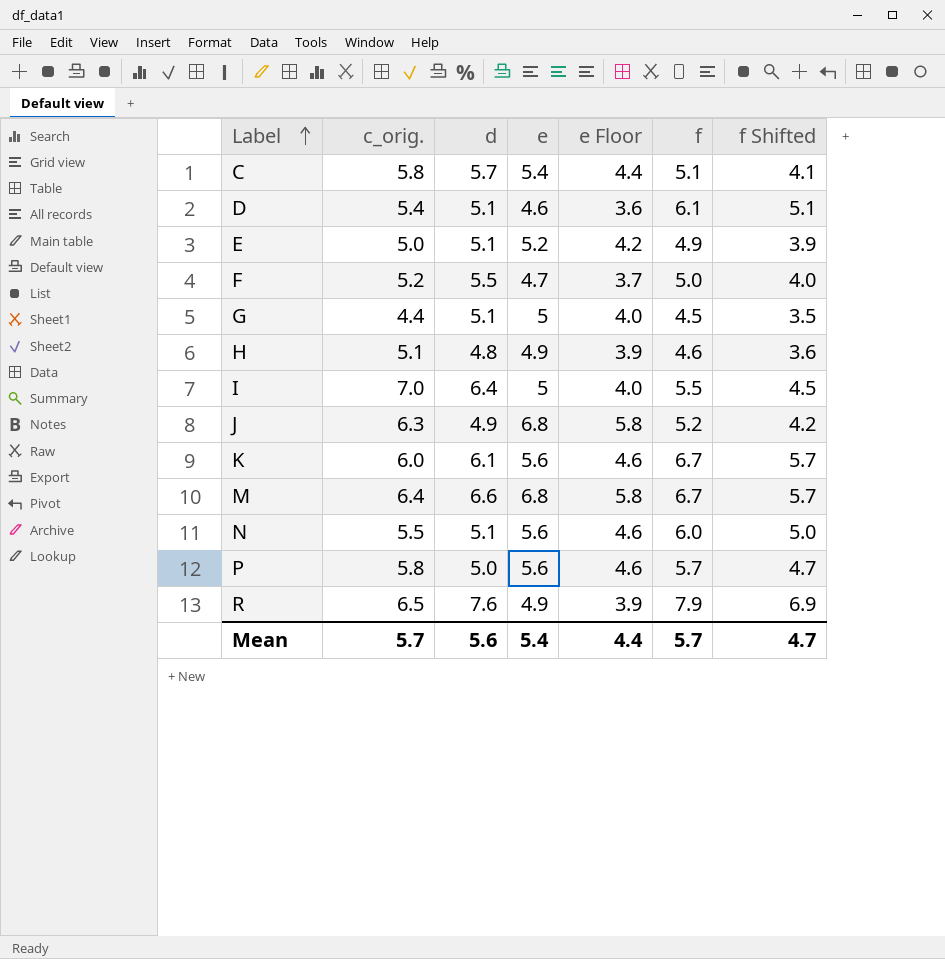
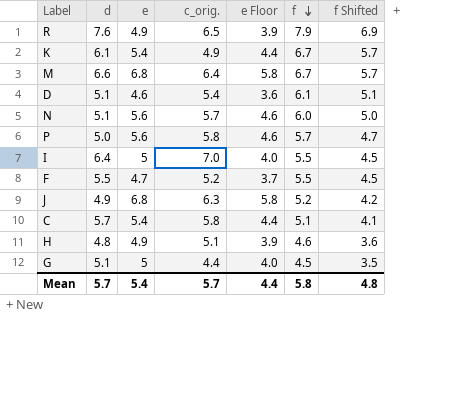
row order: Label ascending -> f descending
column c_orig. | position: 2 -> 4
row E: 5.0 | 5.1 | 5.2 | 4.2 | 4.9 | 3.9 -> none
K | e: 5.6 -> 5.4
K | c_orig.: 6.0 -> 4.9
K | e Floor: 4.6 -> 4.4
N | c_orig.: 5.5 -> 5.7
F | f: 5.0 -> 5.5
F | f Shifted: 4.0 -> 4.5
Mean | d: 5.6 -> 5.7
Mean | f: 5.7 -> 5.8
Mean | f Shifted: 4.7 -> 4.8

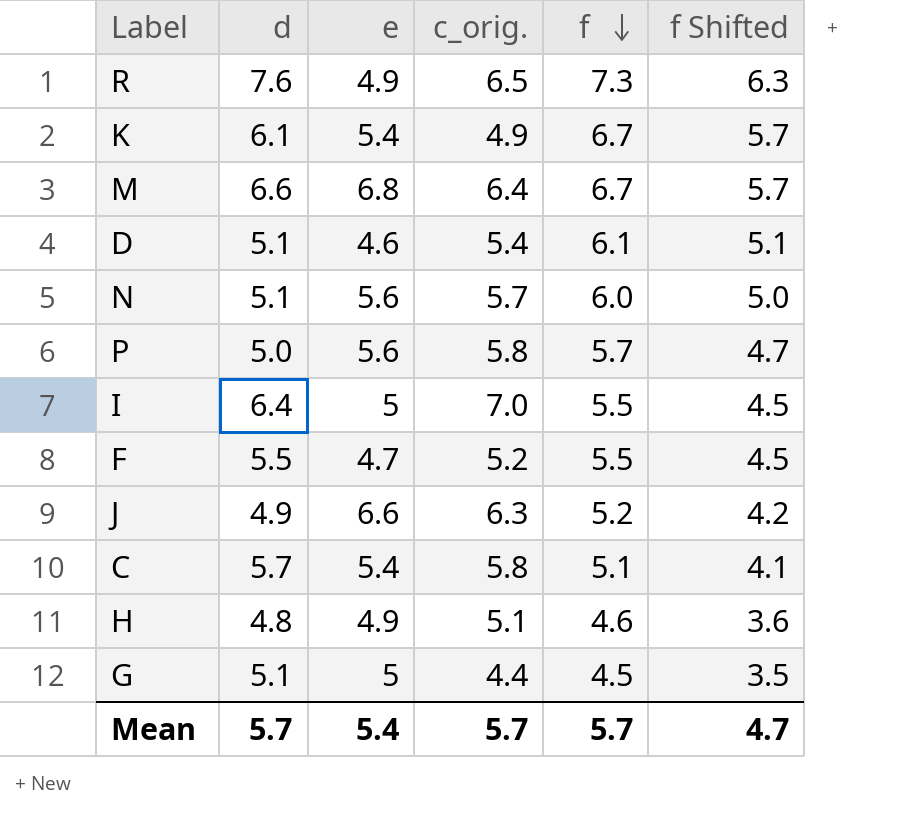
column e Floor | formula: [e] - 1 -> none
R | f: 7.9 -> 7.3
R | f Shifted: 6.9 -> 6.3
J | e: 6.8 -> 6.6
Mean | f: 5.8 -> 5.7
Mean | f Shifted: 4.8 -> 4.7

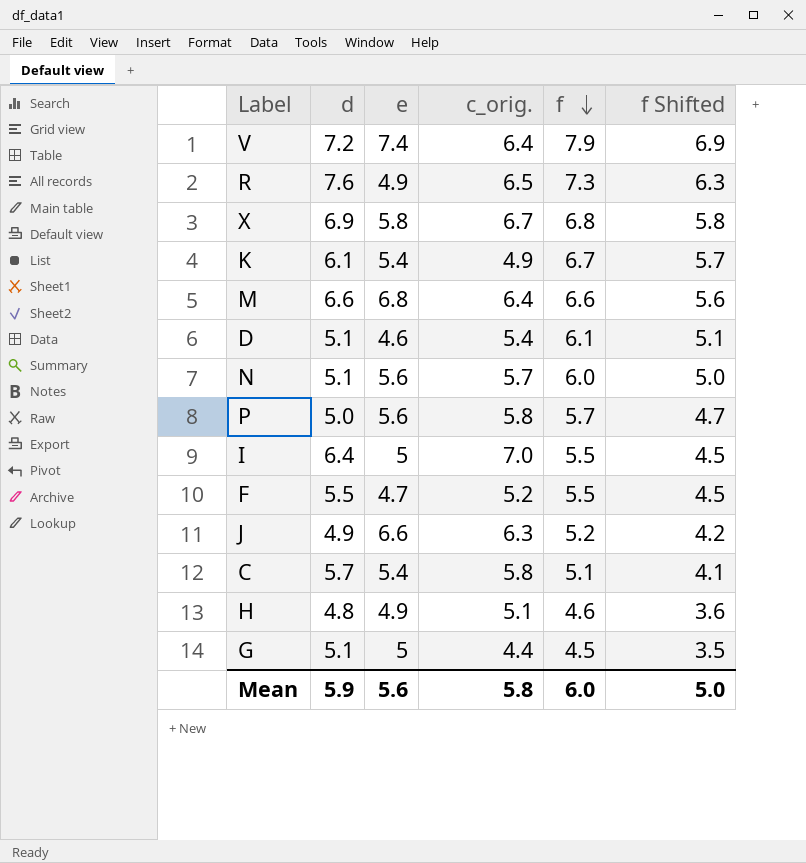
row V: none -> 7.2 | 7.4 | 6.4 | 7.9 | 6.9
row X: none -> 6.9 | 5.8 | 6.7 | 6.8 | 5.8
M | f: 6.7 -> 6.6
M | f Shifted: 5.7 -> 5.6
Mean | d: 5.7 -> 5.9
Mean | e: 5.4 -> 5.6
Mean | c_orig.: 5.7 -> 5.8
Mean | f: 5.7 -> 6.0
Mean | f Shifted: 4.7 -> 5.0

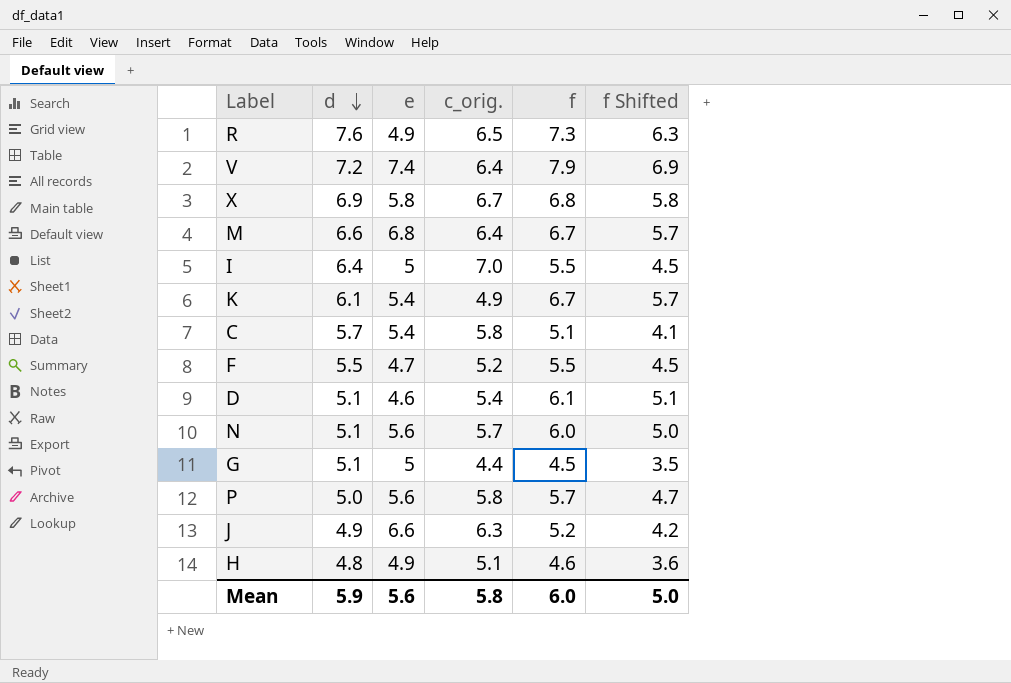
row order: f descending -> d descending
M | f: 6.6 -> 6.7
M | f Shifted: 5.6 -> 5.7

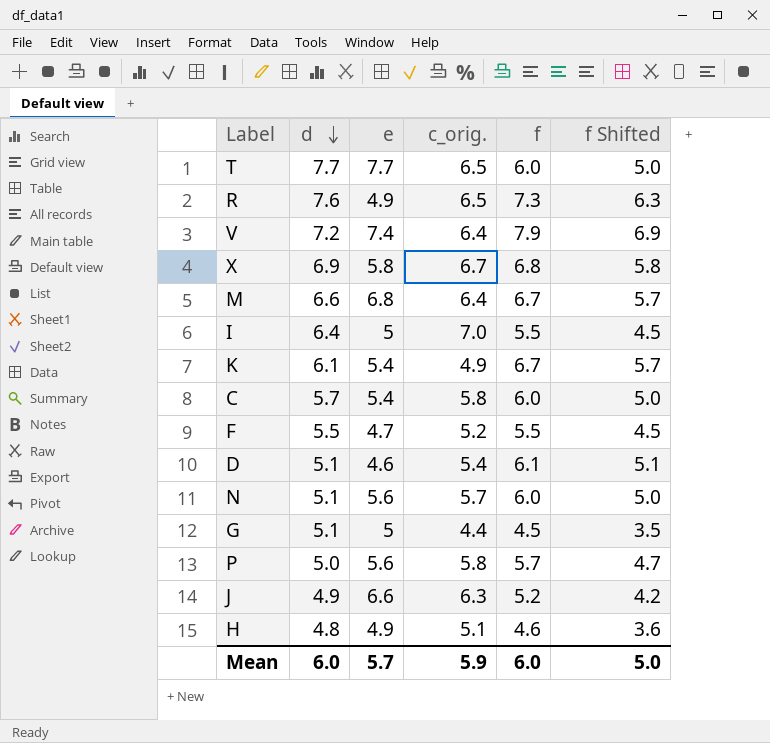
row T: none -> 7.7 | 7.7 | 6.5 | 6.0 | 5.0
C | f: 5.1 -> 6.0
C | f Shifted: 4.1 -> 5.0
Mean | d: 5.9 -> 6.0
Mean | e: 5.6 -> 5.7
Mean | c_orig.: 5.8 -> 5.9

